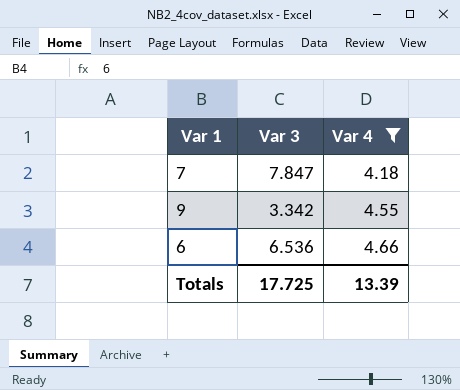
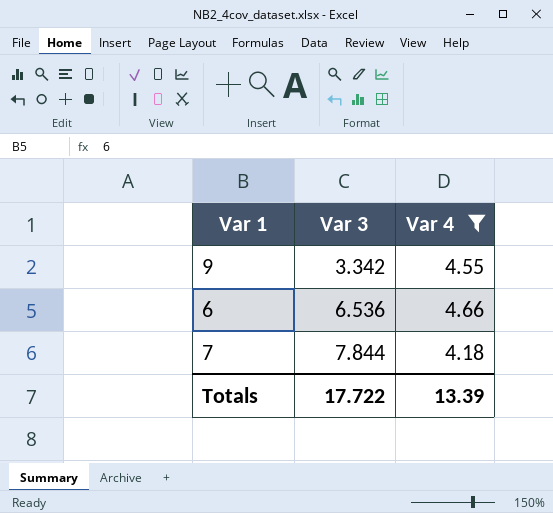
row order: Var 4 ascending -> Var 3 ascending
7 | Var 3: 7.847 -> 7.844
Totals | Var 3: 17.725 -> 17.722

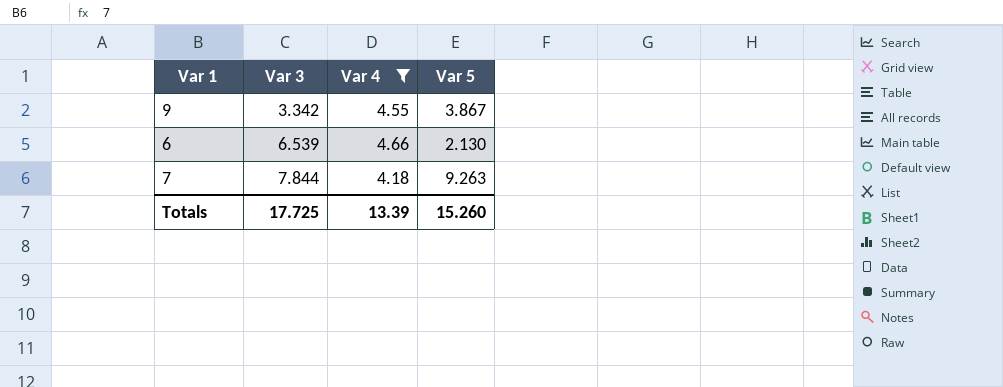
column Var 5 | position: none -> 4
6 | Var 3: 6.536 -> 6.539
Totals | Var 3: 17.722 -> 17.725

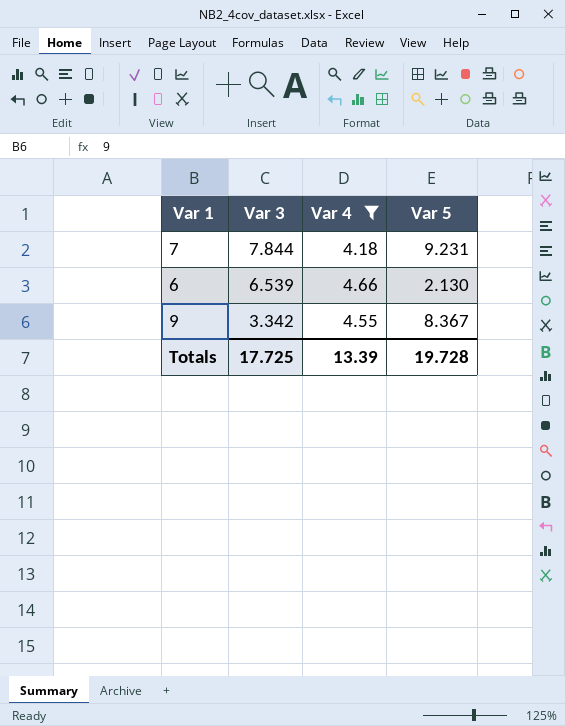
row order: Var 3 ascending -> Var 3 descending
7 | Var 5: 9.263 -> 9.231
9 | Var 5: 3.867 -> 8.367
Totals | Var 5: 15.260 -> 19.728

